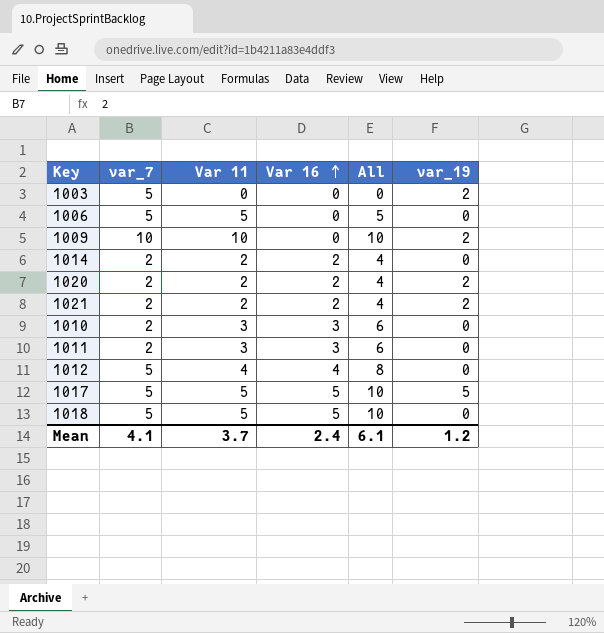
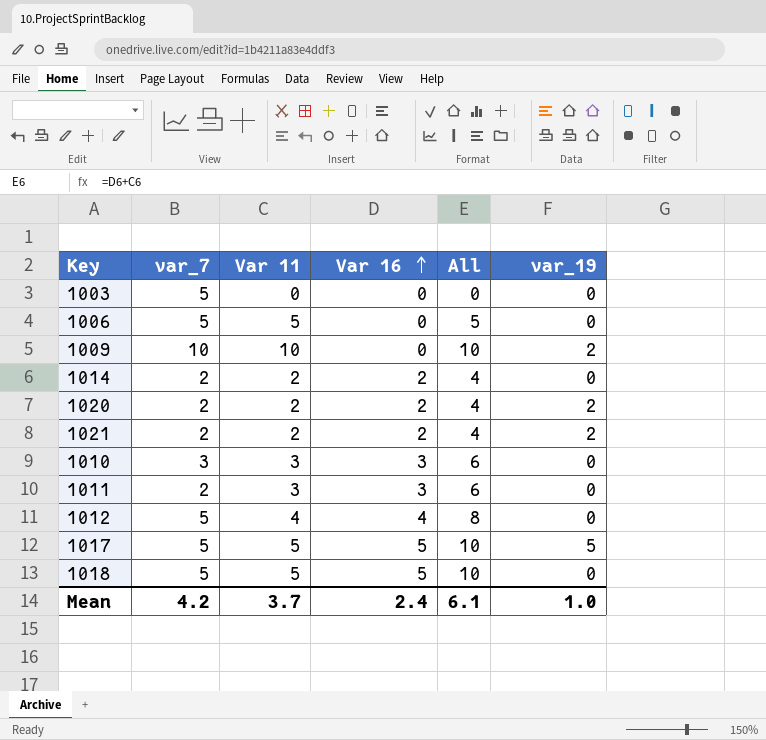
1003 | var_19: 2 -> 0
1010 | var_7: 2 -> 3
Mean | var_7: 4.1 -> 4.2
Mean | var_19: 1.2 -> 1.0

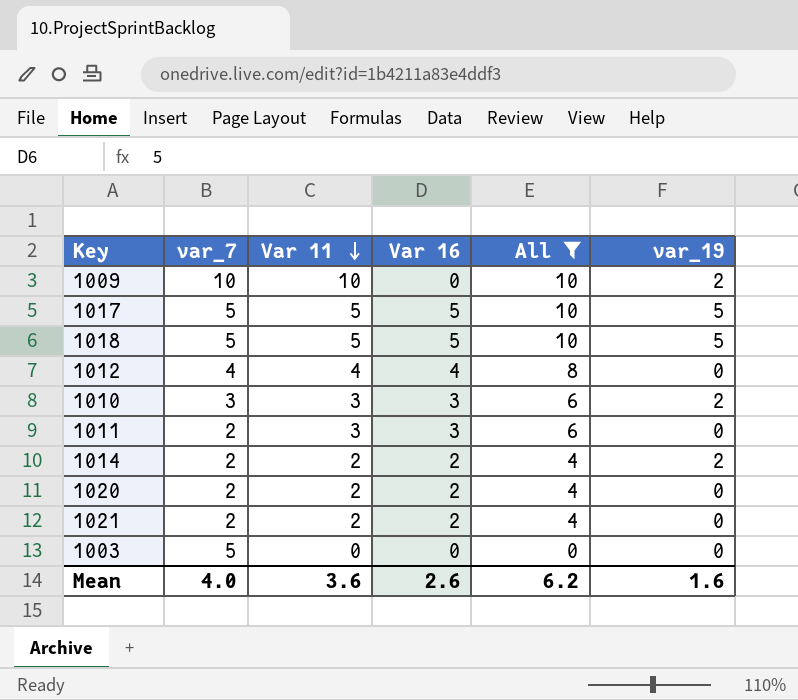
filter: none -> All != 5
row order: Var 16 ascending -> Var 11 descending
1018 | var_19: 0 -> 5
1012 | var_7: 5 -> 4
1010 | var_19: 0 -> 2
1014 | var_19: 0 -> 2
1020 | var_19: 2 -> 0
1021 | var_19: 2 -> 0
Mean | var_7: 4.2 -> 4.0
Mean | Var 11: 3.7 -> 3.6
Mean | Var 16: 2.4 -> 2.6
Mean | All: 6.1 -> 6.2
Mean | var_19: 1.0 -> 1.6

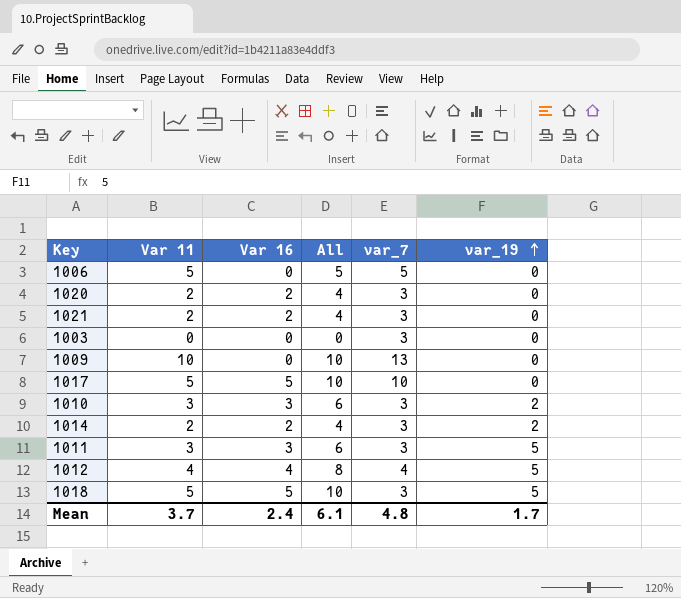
filter: All != 5 -> none
row order: Var 11 descending -> var_19 ascending
column var_7 | position: 2 -> 5
1020 | var_7: 2 -> 3
1021 | var_7: 2 -> 3
1003 | var_7: 5 -> 3
1009 | var_7: 10 -> 13
1009 | var_19: 2 -> 0
1017 | var_7: 5 -> 10
1017 | var_19: 5 -> 0
1014 | var_7: 2 -> 3
1011 | var_7: 2 -> 3
1011 | var_19: 0 -> 5
1012 | var_19: 0 -> 5
1018 | var_7: 5 -> 3
Mean | Var 11: 3.6 -> 3.7
Mean | Var 16: 2.6 -> 2.4
Mean | All: 6.2 -> 6.1
Mean | var_7: 4.0 -> 4.8
Mean | var_19: 1.6 -> 1.7

